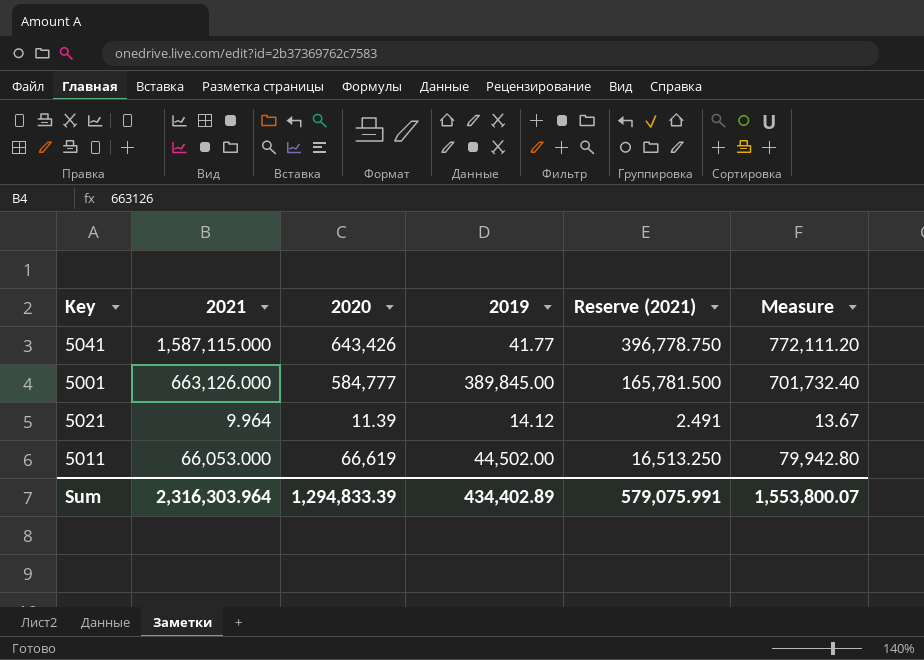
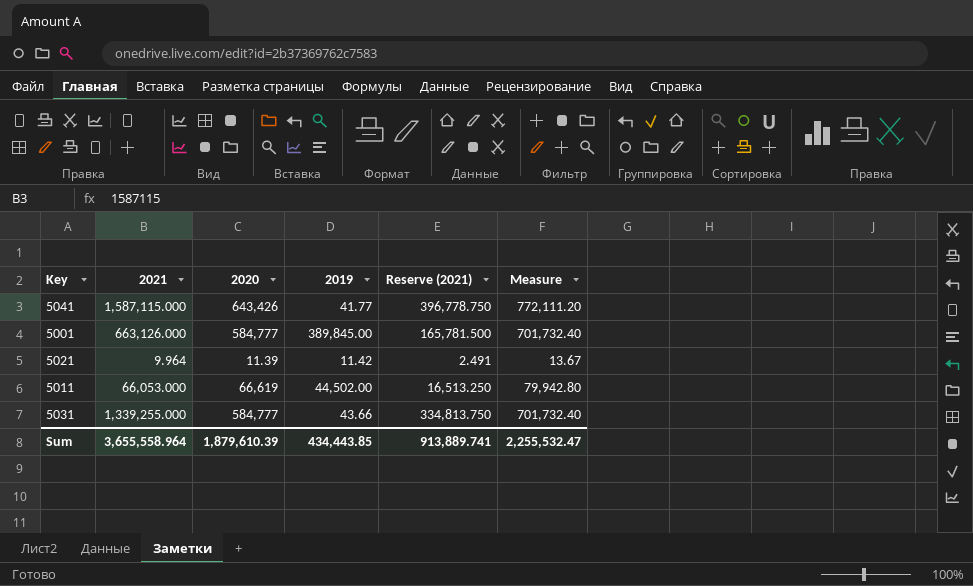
5021 | 2019: 14.12 -> 11.42
row 5031: none -> 1,339,255.000 | 584,777 | 43.66 | 334,813.750 | 701,732.40
Sum | 2021: 2,316,303.964 -> 3,655,558.964
Sum | 2020: 1,294,833.39 -> 1,879,610.39
Sum | 2019: 434,402.89 -> 434,443.85
Sum | Reserve (2021): 579,075.991 -> 913,889.741
Sum | Measure: 1,553,800.07 -> 2,255,532.47

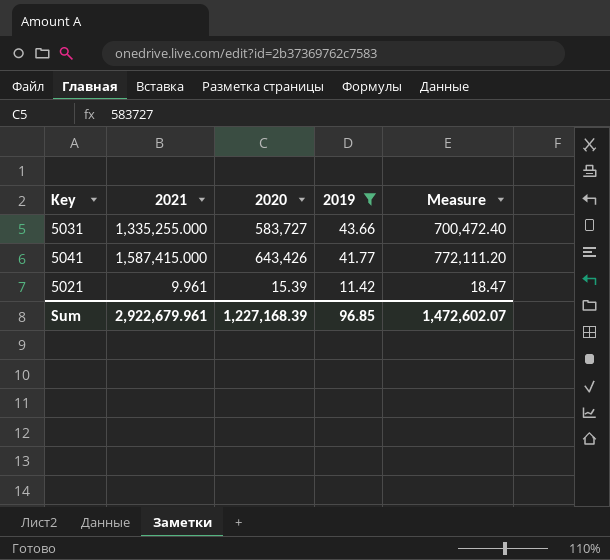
filter: none -> 2019 <= 43.66
row order: none -> 2019 descending
column Reserve (2021) | formula: [2021] * 0.25 -> none
5031 | 2021: 1,339,255.000 -> 1,335,255.000
5031 | 2020: 584,777 -> 583,727
5031 | Measure: 701,732.40 -> 700,472.40
5041 | 2021: 1,587,115.000 -> 1,587,415.000
5021 | 2021: 9.964 -> 9.961
5021 | 2020: 11.39 -> 15.39
5021 | Measure: 13.67 -> 18.47
Sum | 2021: 3,655,558.964 -> 2,922,679.961
Sum | 2020: 1,879,610.39 -> 1,227,168.39
Sum | 2019: 434,443.85 -> 96.85
Sum | Measure: 2,255,532.47 -> 1,472,602.07

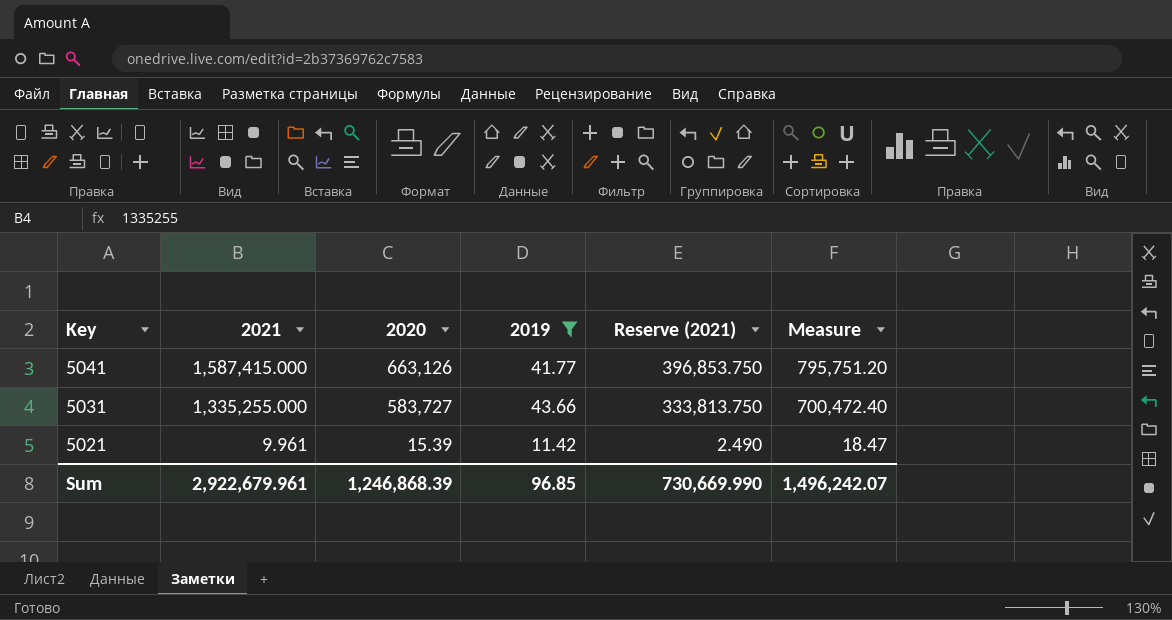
row order: 2019 descending -> Key descending
column Reserve (2021) | formula: none -> [2021] * 0.25
5041 | 2020: 643,426 -> 663,126
5041 | Measure: 772,111.20 -> 795,751.20
Sum | 2020: 1,227,168.39 -> 1,246,868.39
Sum | Measure: 1,472,602.07 -> 1,496,242.07

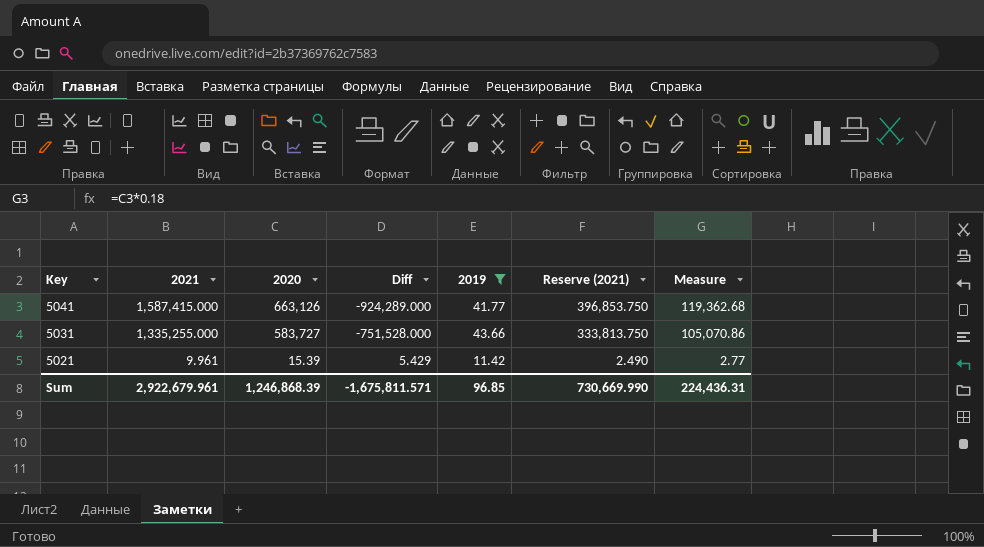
column Diff | formula: none -> [2020] - [2021]
column Measure | formula: [2020] * 1.2 -> [2020] * 0.18
Sum | Measure: 1,496,242.07 -> 224,436.31

